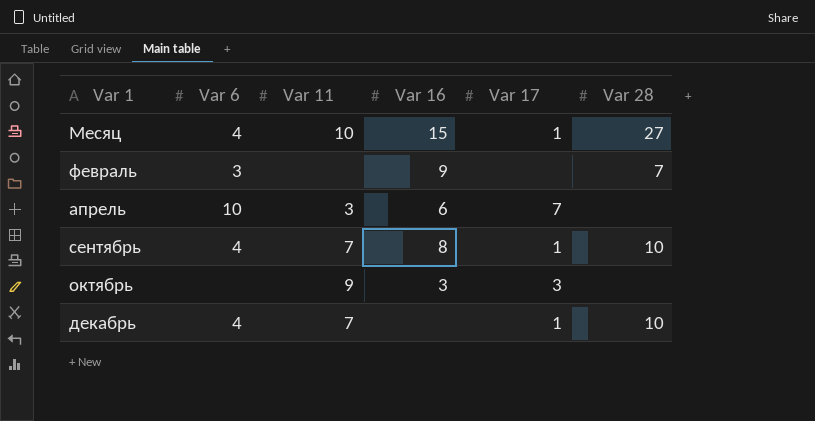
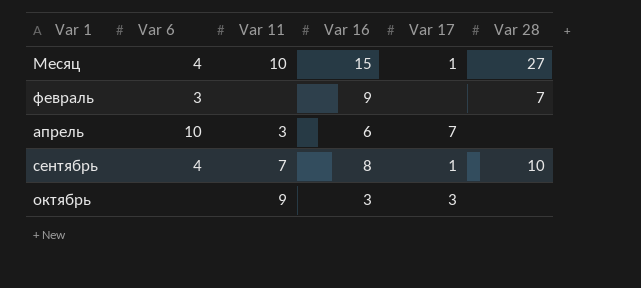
row декабрь: 4 | 7 | none | 1 | 10 -> none

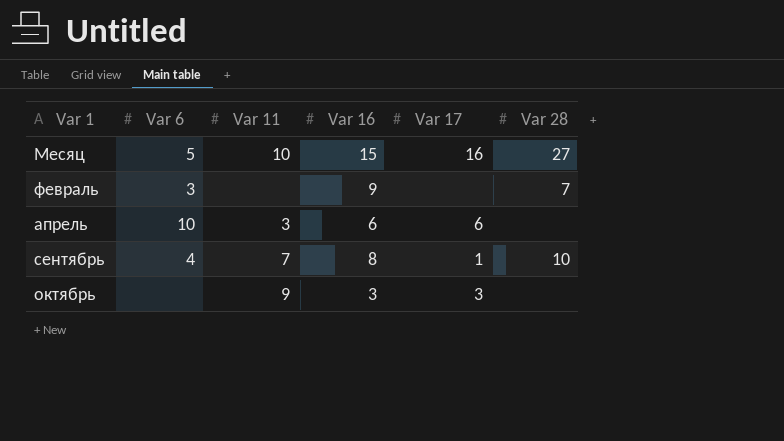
Месяц | Var 6: 4 -> 5
Месяц | Var 17: 1 -> 16
апрель | Var 17: 7 -> 6

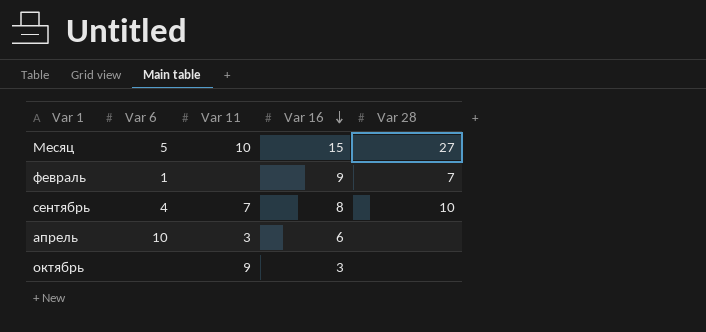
row order: none -> Var 16 descending
column Var 17 | position: 5 -> none
февраль | Var 6: 3 -> 1

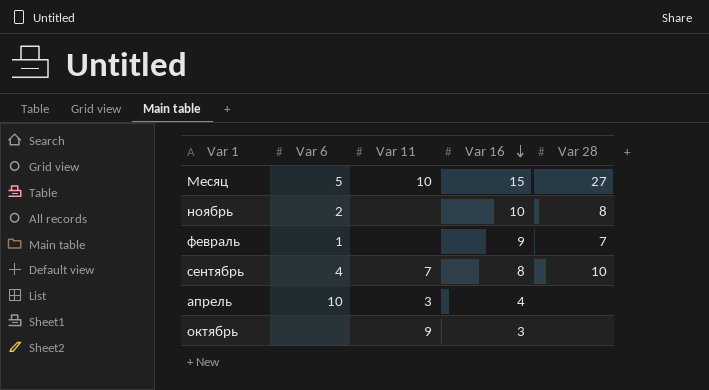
row ноябрь: none -> 2 | none | 10 | 8
апрель | Var 16: 6 -> 4

